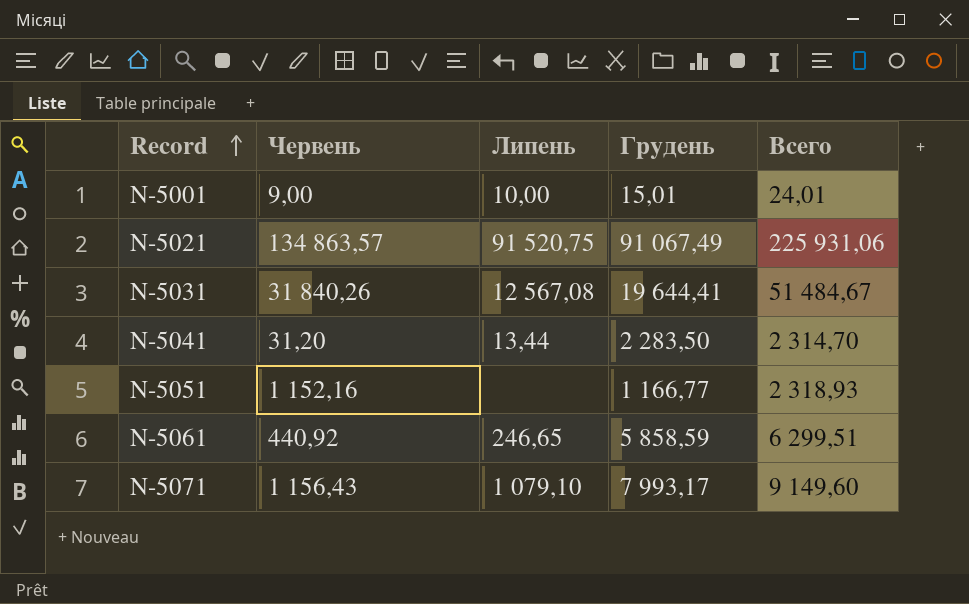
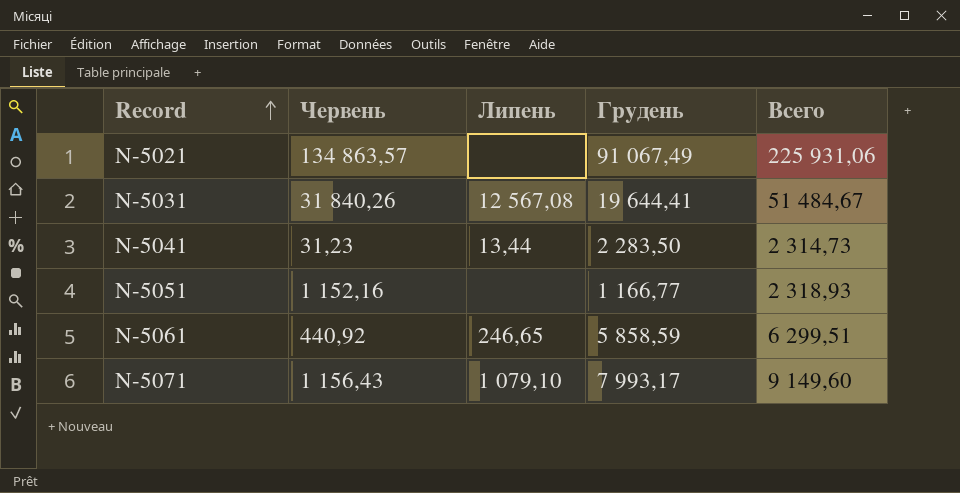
row N-5001: 9,00 | 10,00 | 15,01 | 24,01 -> none
N-5021 | Липень: 91 520,75 -> none
N-5041 | Червень: 31,20 -> 31,23
N-5041 | Всего: 2 314,70 -> 2 314,73

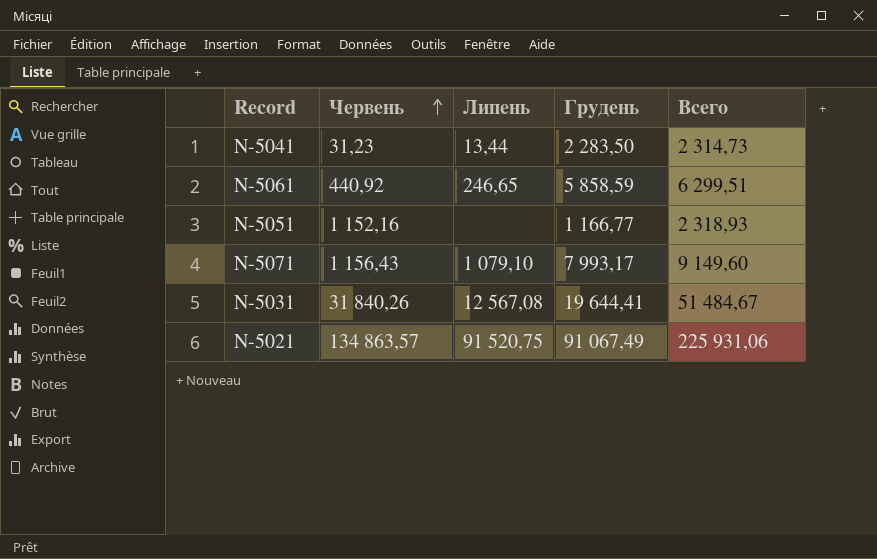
row order: Record ascending -> Червень ascending
N-5021 | Липень: none -> 91 520,75

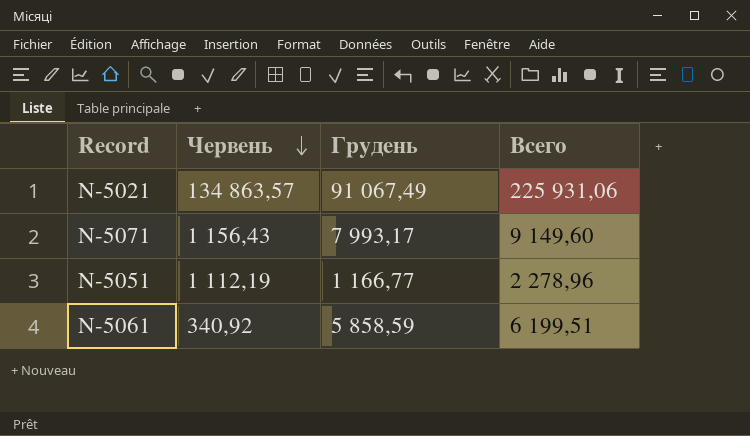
row order: Червень ascending -> Червень descending
column Липень | position: 3 -> none
row N-5041: 31,23 | 13,44 | 2 283,50 | 2 314,73 -> none
row N-5031: 31 840,26 | 12 567,08 | 19 644,41 | 51 484,67 -> none
N-5051 | Червень: 1 152,16 -> 1 112,19
N-5051 | Всего: 2 318,93 -> 2 278,96
N-5061 | Червень: 440,92 -> 340,92
N-5061 | Всего: 6 299,51 -> 6 199,51

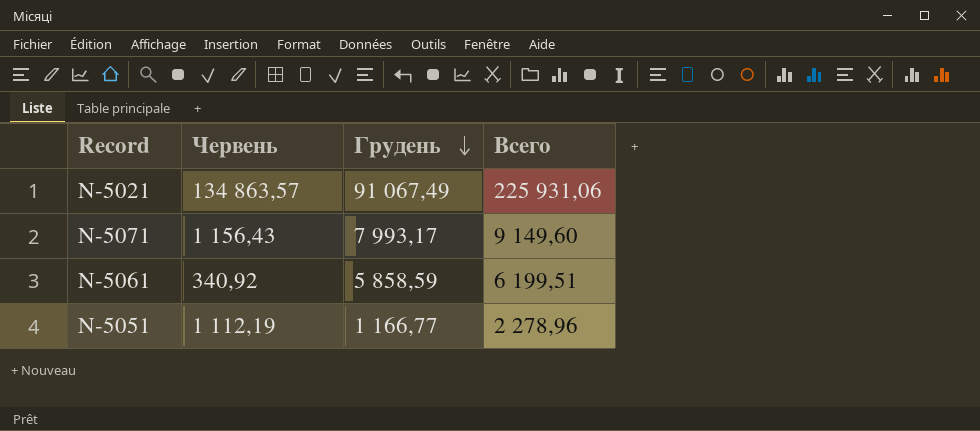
row order: Червень descending -> Грудень descending

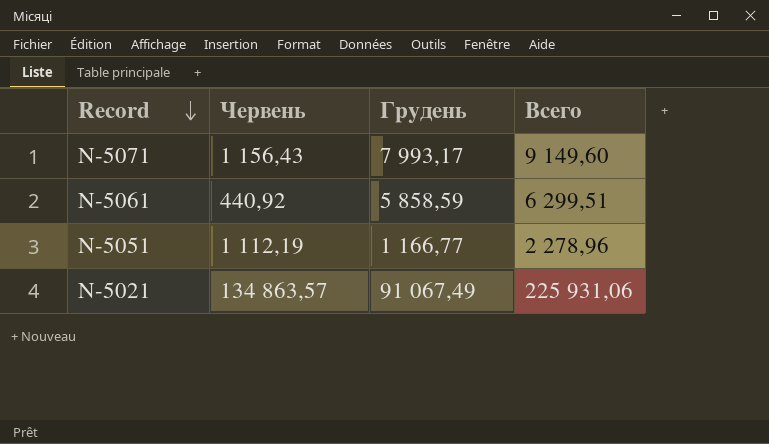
row order: Грудень descending -> Record descending
N-5061 | Червень: 340,92 -> 440,92
N-5061 | Всего: 6 199,51 -> 6 299,51

